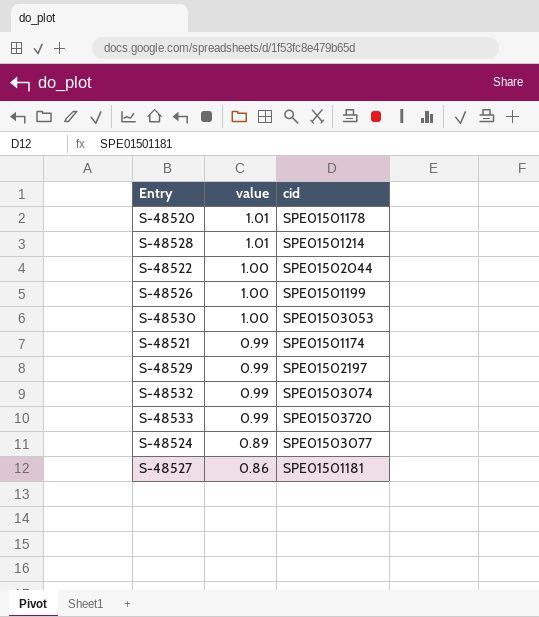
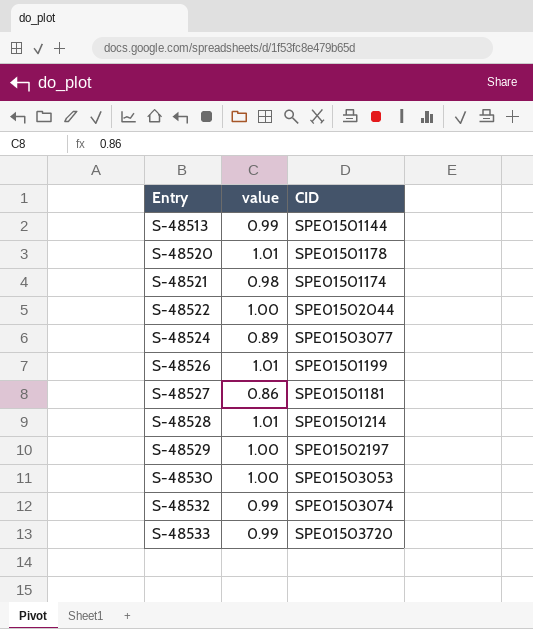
row order: value descending -> Entry ascending
column name: cid -> CID
row S-48513: none -> 0.99 | SPE01501144
S-48521 | value: 0.99 -> 0.98
S-48526 | value: 1.00 -> 1.01
S-48529 | value: 0.99 -> 1.00

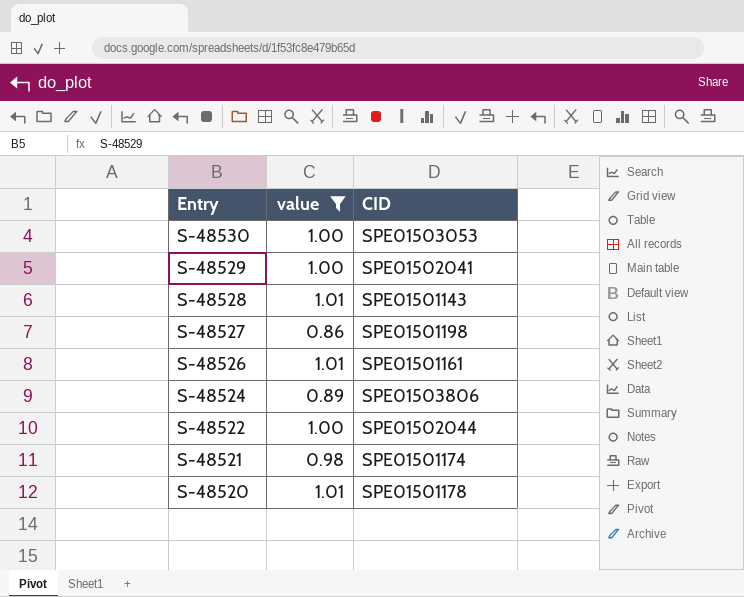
filter: none -> value != 0.99
row order: Entry ascending -> Entry descending
S-48529 | CID: SPE01502197 -> SPE01502041
S-48528 | CID: SPE01501214 -> SPE01501143
S-48527 | CID: SPE01501181 -> SPE01501198
S-48526 | CID: SPE01501199 -> SPE01501161
S-48524 | CID: SPE01503077 -> SPE01503806

